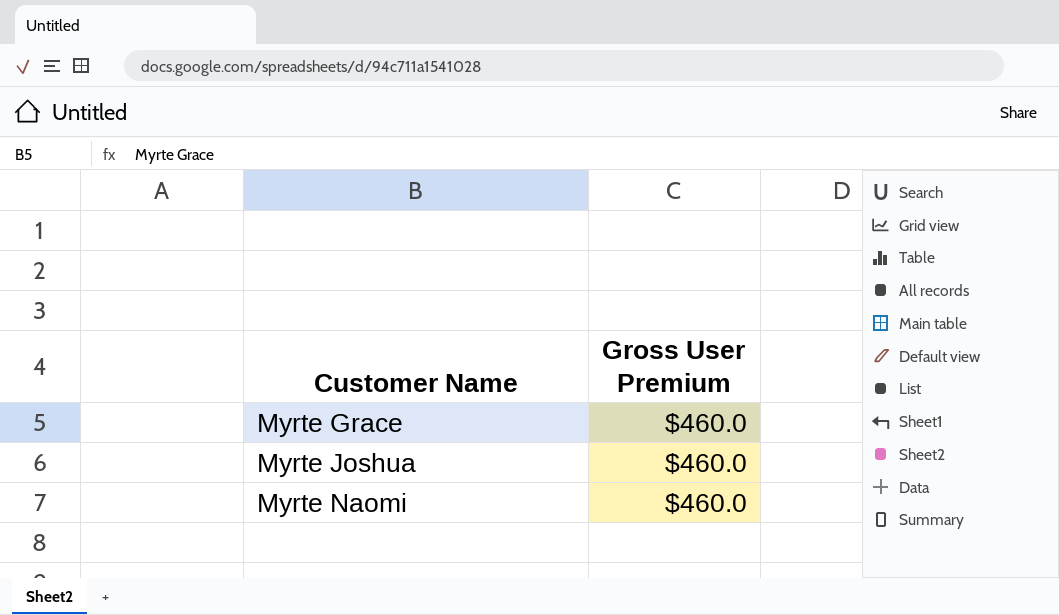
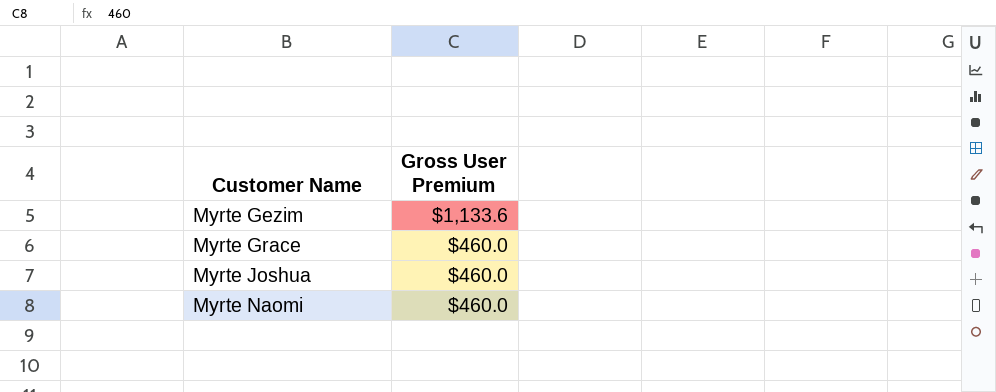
row Myrte Gezim: none -> $1,133.6

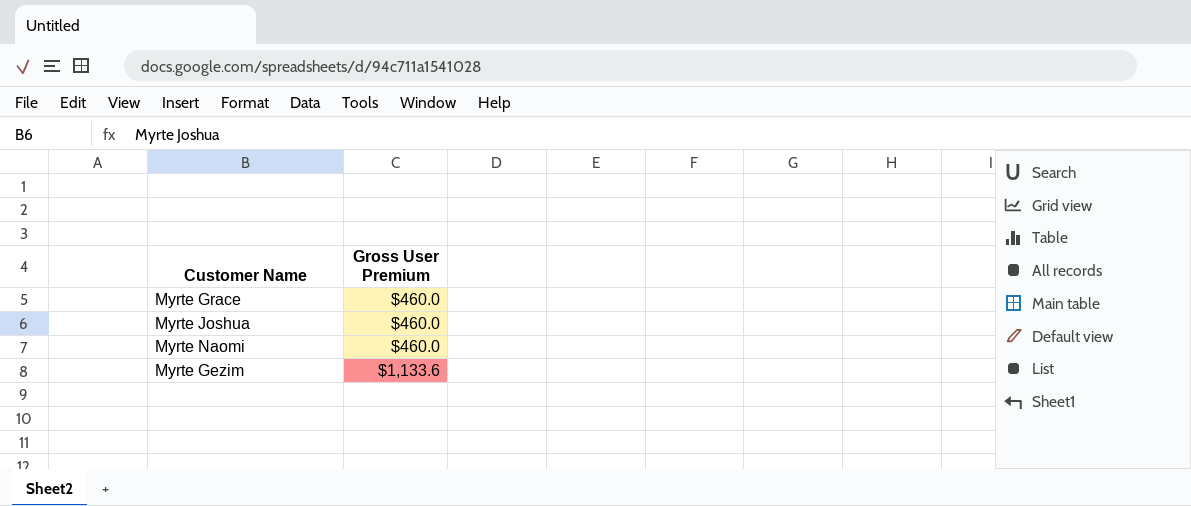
row order: Customer Name ascending -> Gross User Premium ascending

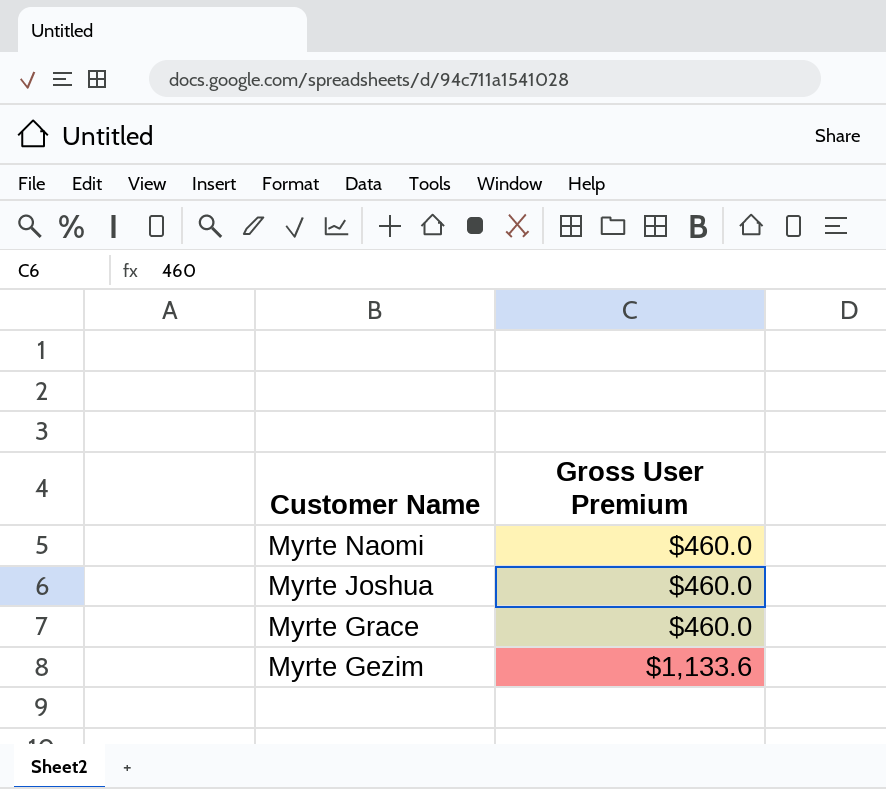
row order: Gross User Premium ascending -> Customer Name descending

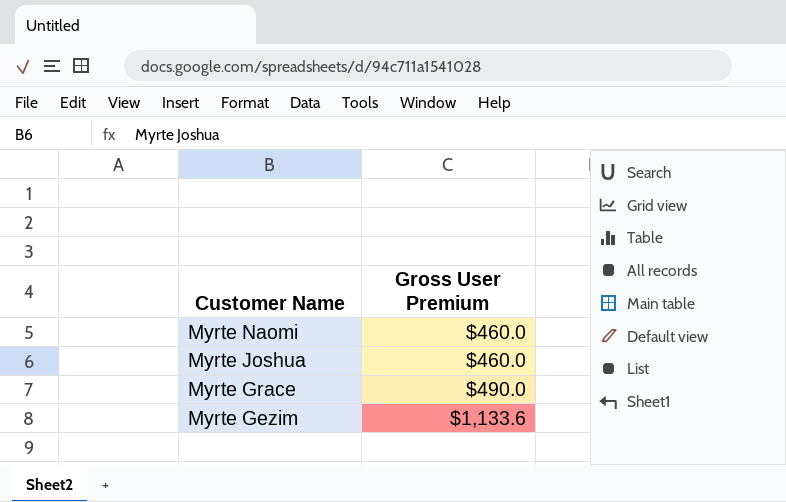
Myrte Grace | Gross User Premium: $460.0 -> $490.0

